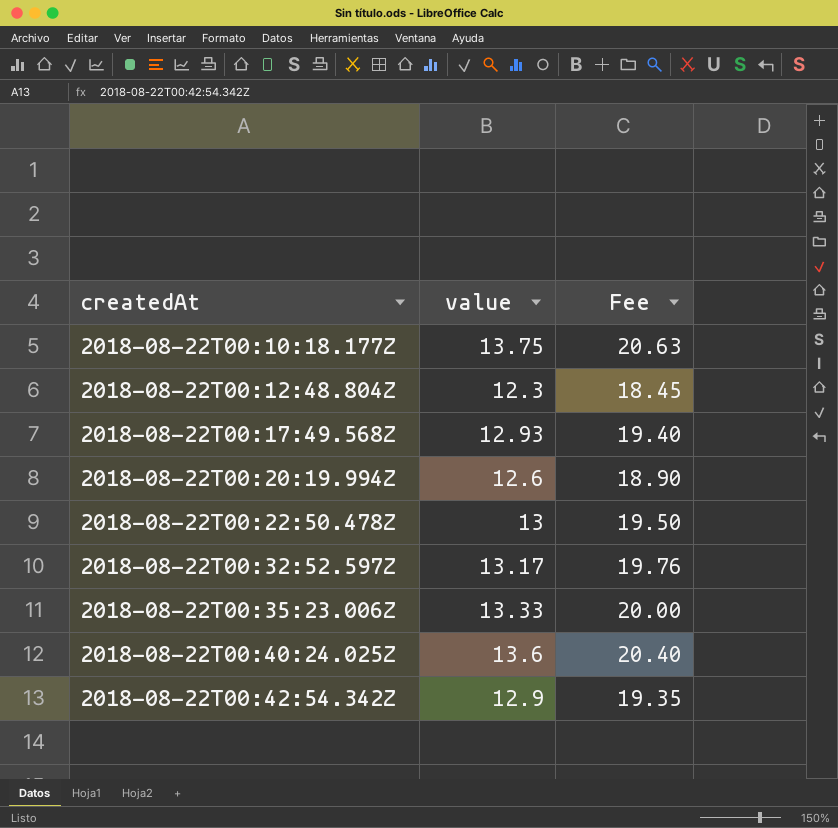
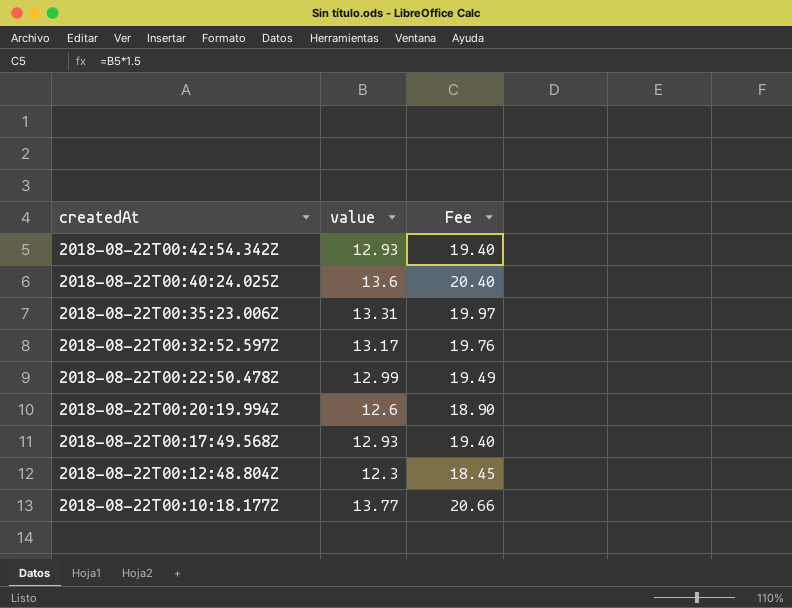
row order: createdAt ascending -> createdAt descending
2018-08-22T00:42:54.342Z | value: 12.9 -> 12.93
2018-08-22T00:42:54.342Z | Fee: 19.35 -> 19.40
2018-08-22T00:35:23.006Z | value: 13.33 -> 13.31
2018-08-22T00:35:23.006Z | Fee: 20.00 -> 19.97
2018-08-22T00:22:50.478Z | value: 13 -> 12.99
2018-08-22T00:22:50.478Z | Fee: 19.50 -> 19.49
2018-08-22T00:10:18.177Z | value: 13.75 -> 13.77
2018-08-22T00:10:18.177Z | Fee: 20.63 -> 20.66

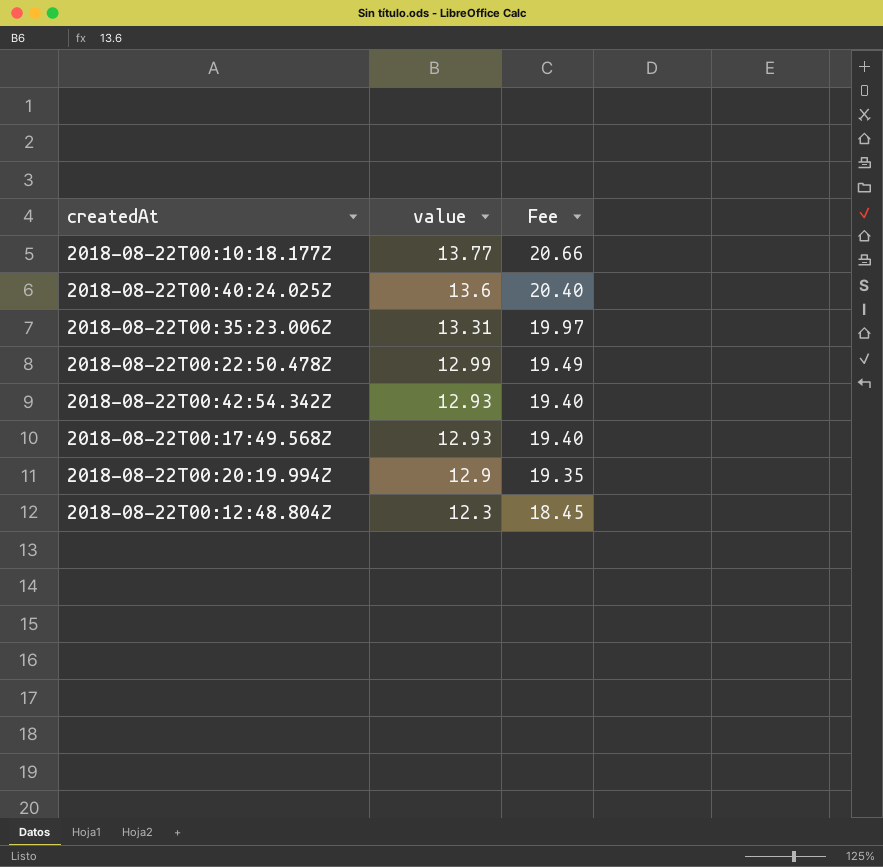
row order: createdAt descending -> value descending
row 2018-08-22T00:32:52.597Z: 13.17 | 19.76 -> none
2018-08-22T00:20:19.994Z | value: 12.6 -> 12.9
2018-08-22T00:20:19.994Z | Fee: 18.90 -> 19.35

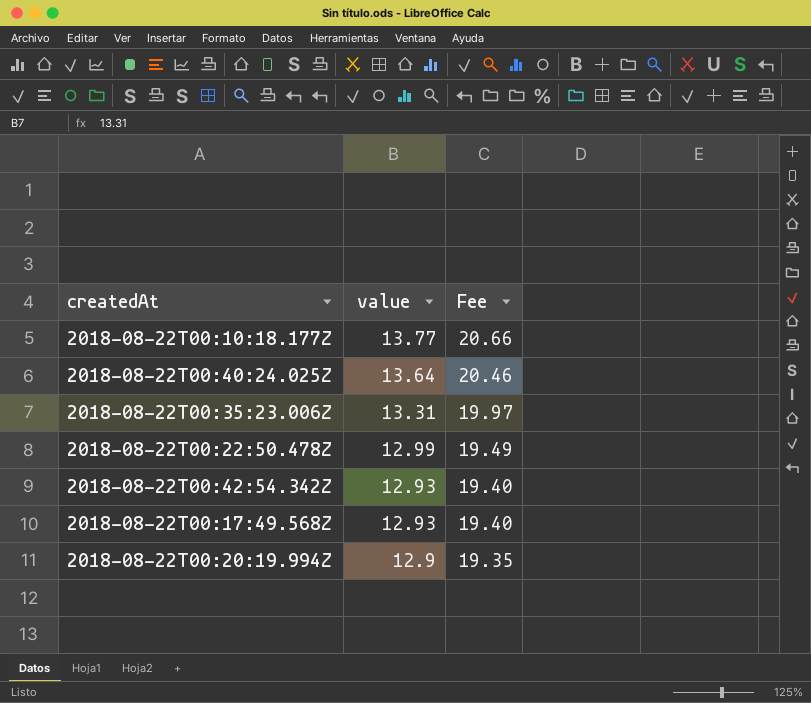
row 2018-08-22T00:12:48.804Z: 12.3 | 18.45 -> none
2018-08-22T00:40:24.025Z | value: 13.6 -> 13.64
2018-08-22T00:40:24.025Z | Fee: 20.40 -> 20.46

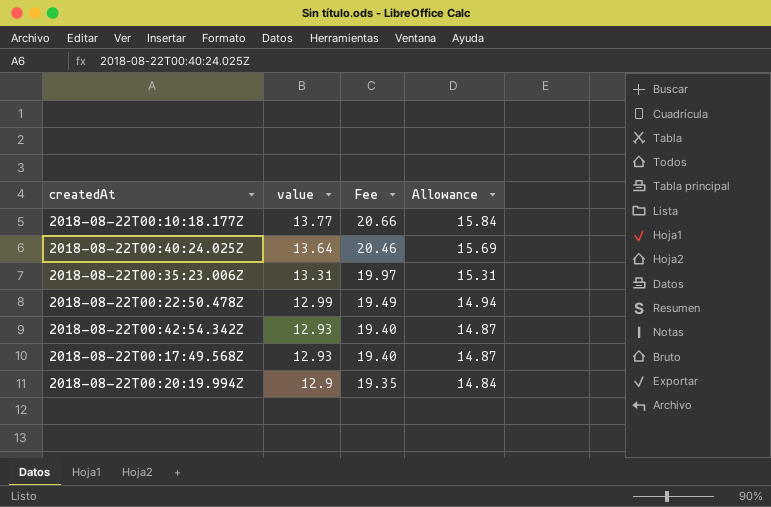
column Allowance | formula: none -> [value] * 1.15

